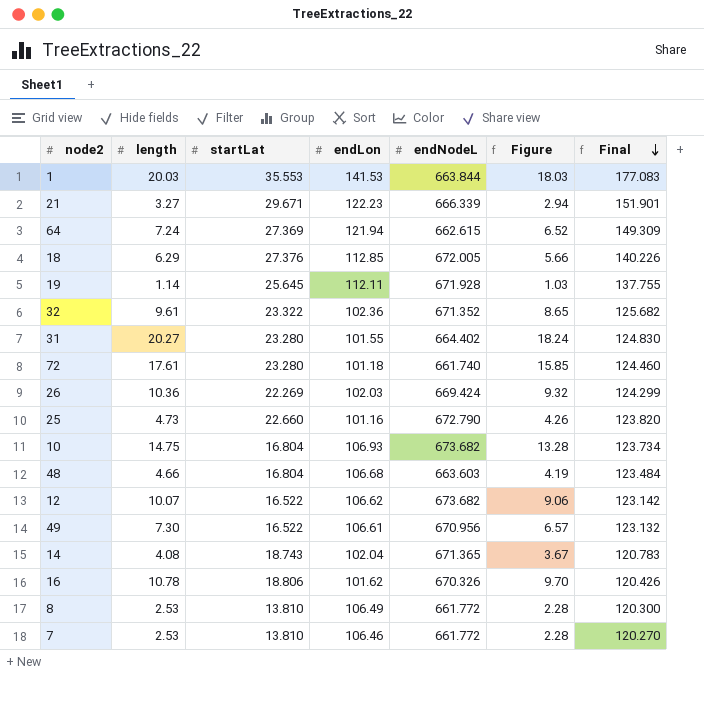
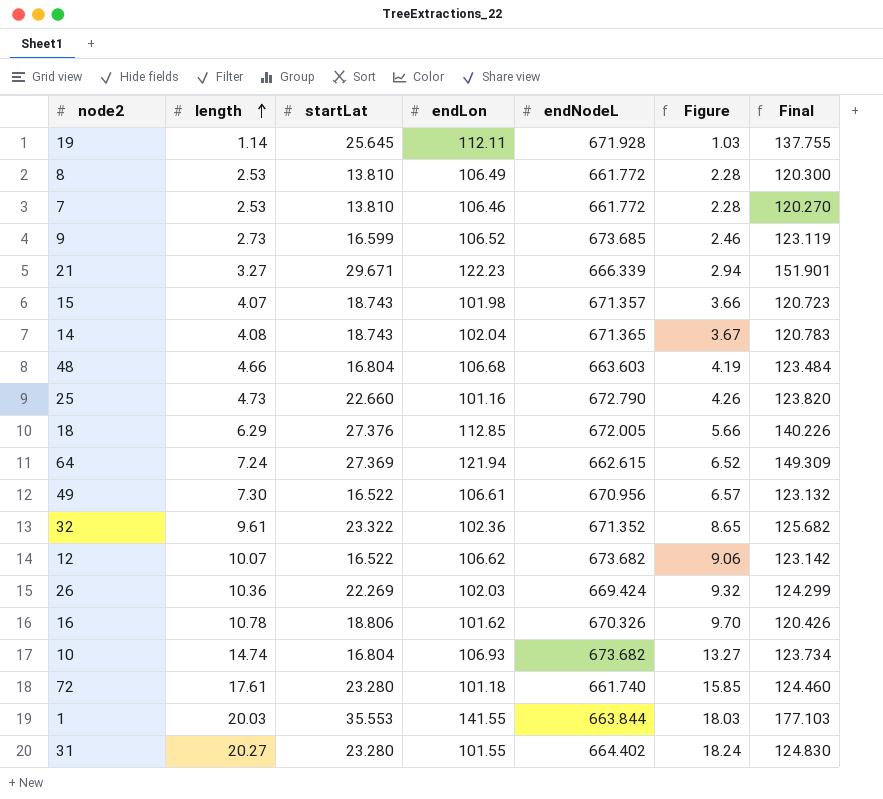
row order: Final descending -> length ascending
row 9: none -> 2.73 | 16.599 | 106.52 | 673.685 | 2.46 | 123.119
row 15: none -> 4.07 | 18.743 | 101.98 | 671.357 | 3.66 | 120.723
10 | length: 14.75 -> 14.74
10 | Figure: 13.28 -> 13.27
1 | endLon: 141.53 -> 141.55
1 | Final: 177.083 -> 177.103

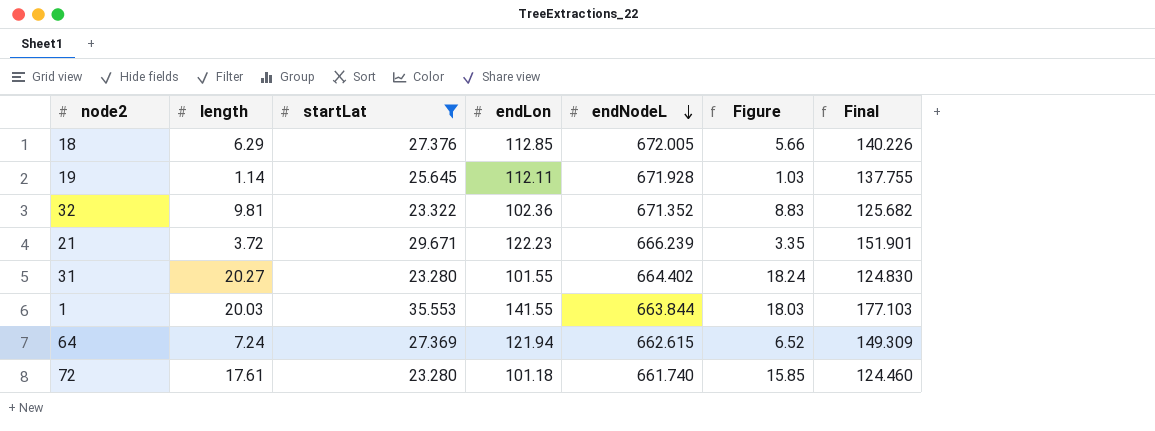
filter: none -> startLat >= 23.280
row order: length ascending -> endNodeL descending
32 | length: 9.61 -> 9.81
32 | Figure: 8.65 -> 8.83
21 | length: 3.27 -> 3.72
21 | endNodeL: 666.339 -> 666.239
21 | Figure: 2.94 -> 3.35

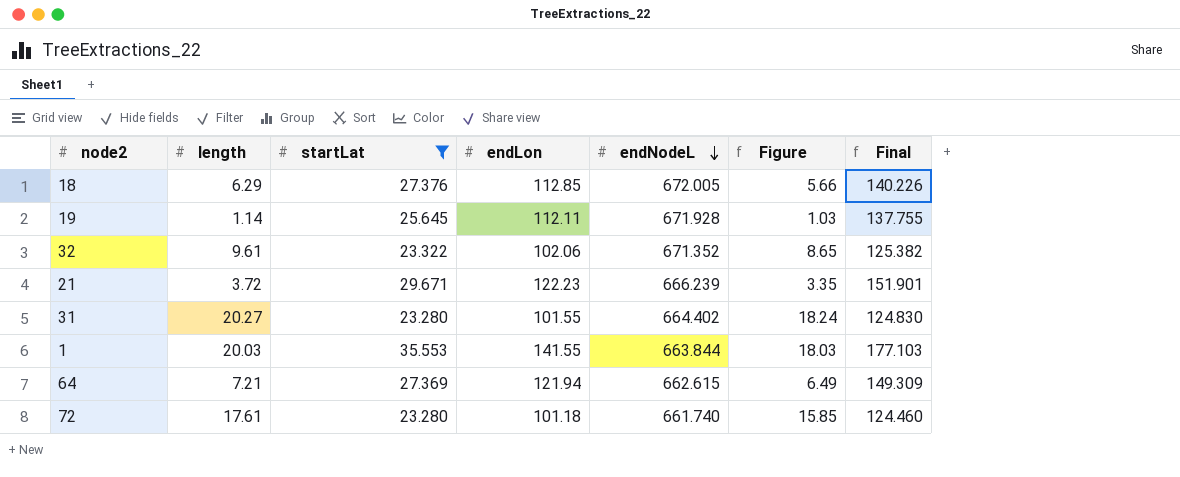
32 | length: 9.81 -> 9.61
32 | endLon: 102.36 -> 102.06
32 | Figure: 8.83 -> 8.65
32 | Final: 125.682 -> 125.382
64 | length: 7.24 -> 7.21
64 | Figure: 6.52 -> 6.49

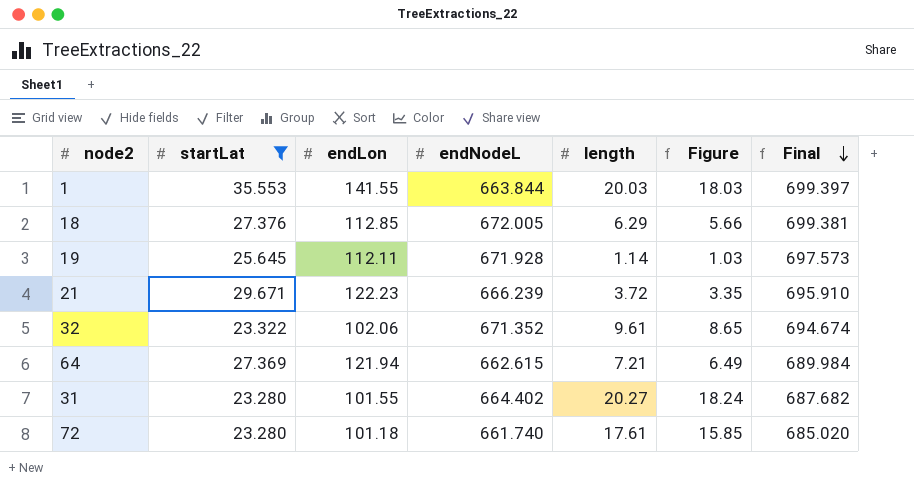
row order: endNodeL descending -> Final descending
column length | position: 2 -> 5
column Final | formula: [startLat] + [endLon] -> [startLat] + [endNodeL]

